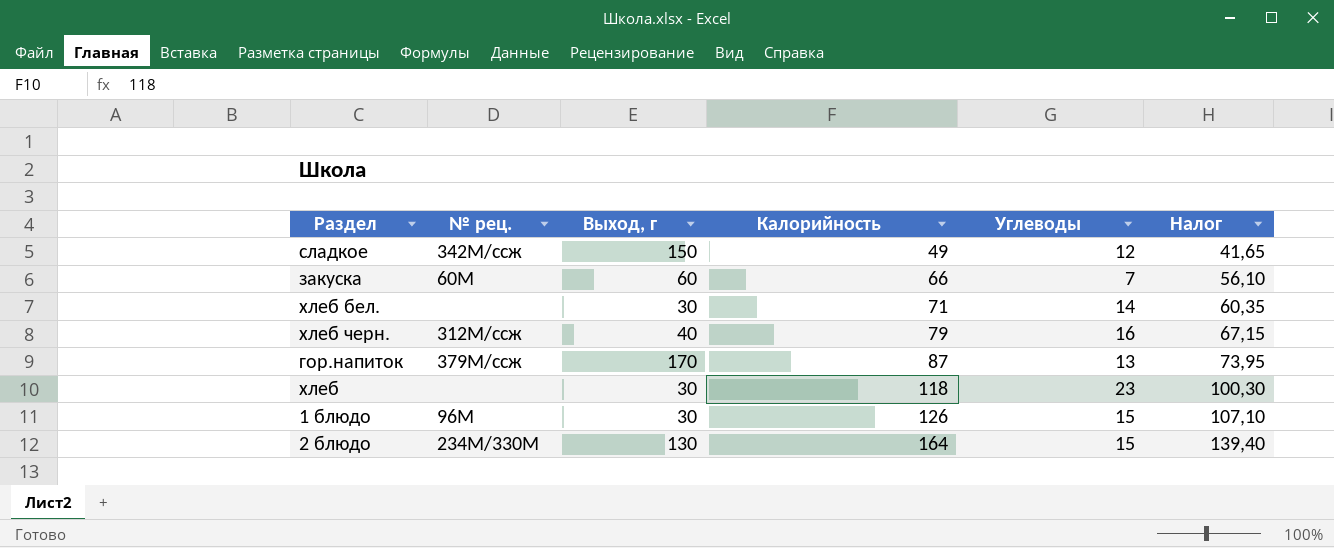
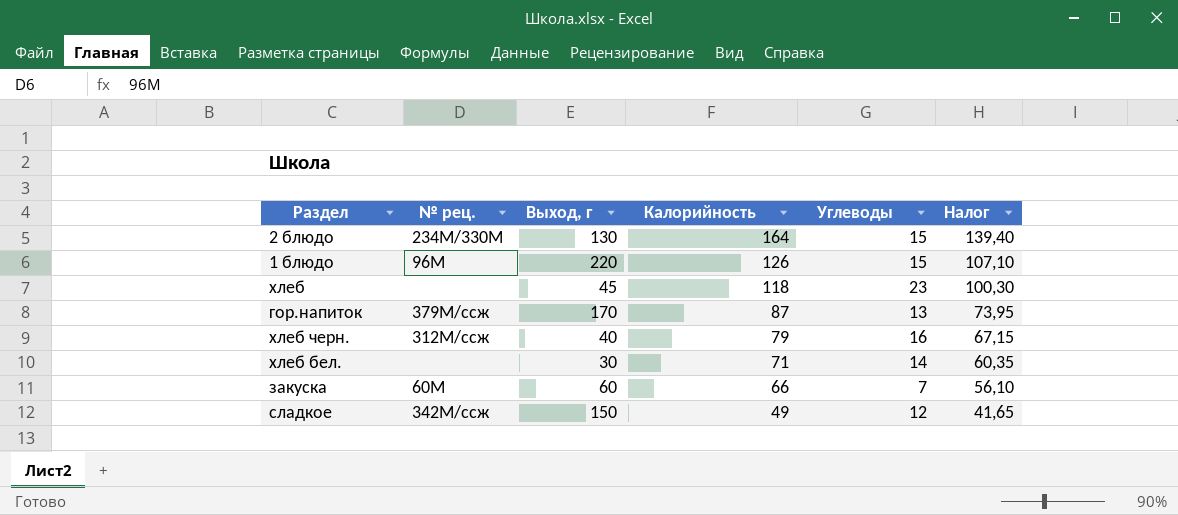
row order: Калорийность ascending -> Калорийность descending
1 блюдо | Выход, г: 30 -> 220
хлеб | Выход, г: 30 -> 45

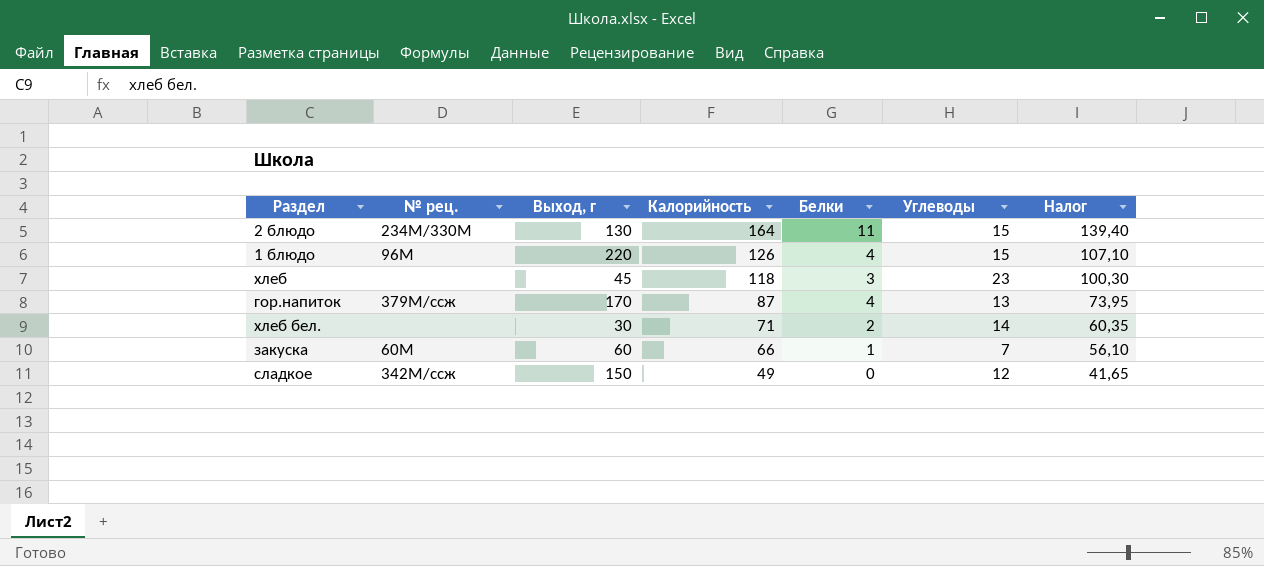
column Белки | position: none -> 5
row хлеб черн.: 312М/ссж | 40 | 79 | 16 | 67,15 -> none

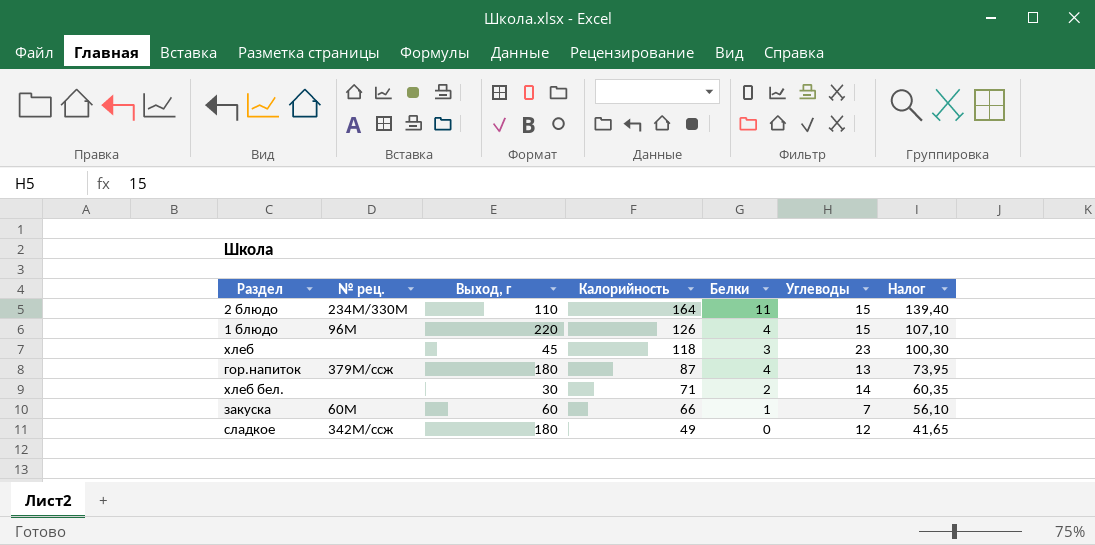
2 блюдо | Выход, г: 130 -> 110
гор.напиток | Выход, г: 170 -> 180
сладкое | Выход, г: 150 -> 180

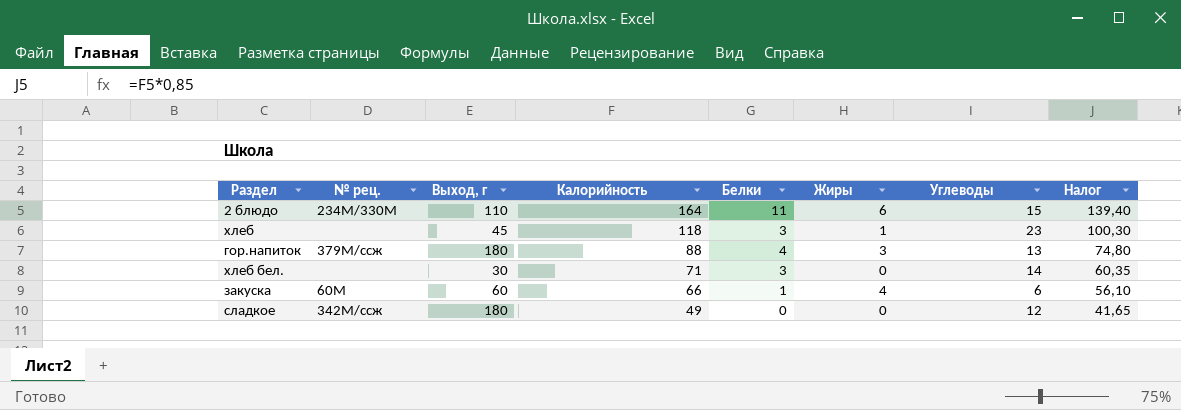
column Жиры | position: none -> 6
row 1 блюдо: 96М | 220 | 126 | 4 | 15 | 107,10 -> none
гор.напиток | Калорийность: 87 -> 88
гор.напиток | Налог: 73,95 -> 74,80
хлеб бел. | Белки: 2 -> 3
закуска | Углеводы: 7 -> 6

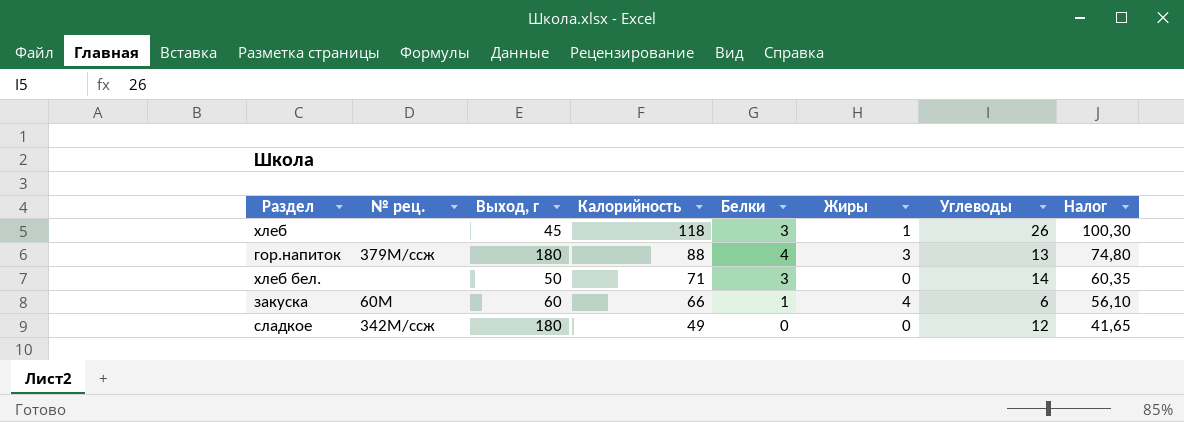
row 2 блюдо: 234М/330М | 110 | 164 | 11 | 6 | 15 | 139,40 -> none
хлеб | Углеводы: 23 -> 26
хлеб бел. | Выход, г: 30 -> 50

